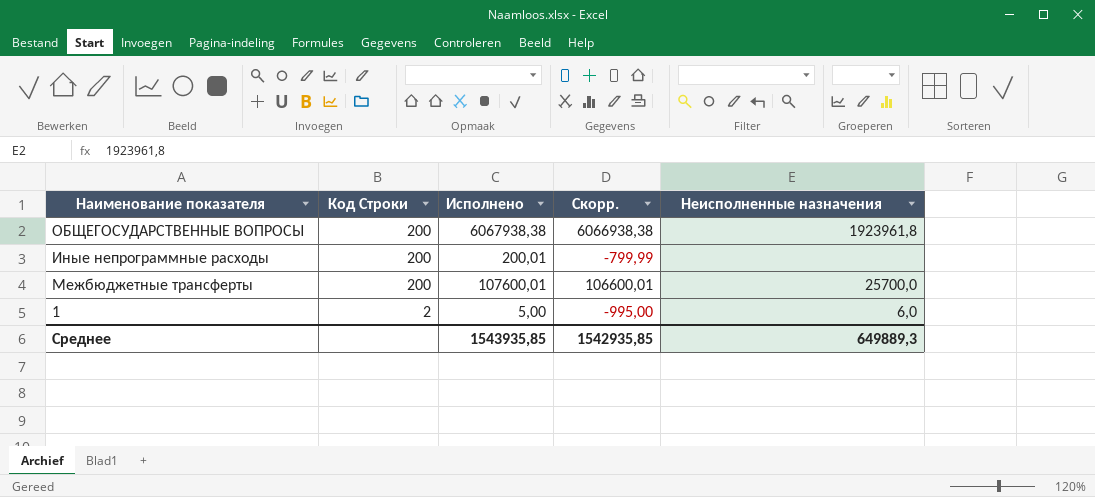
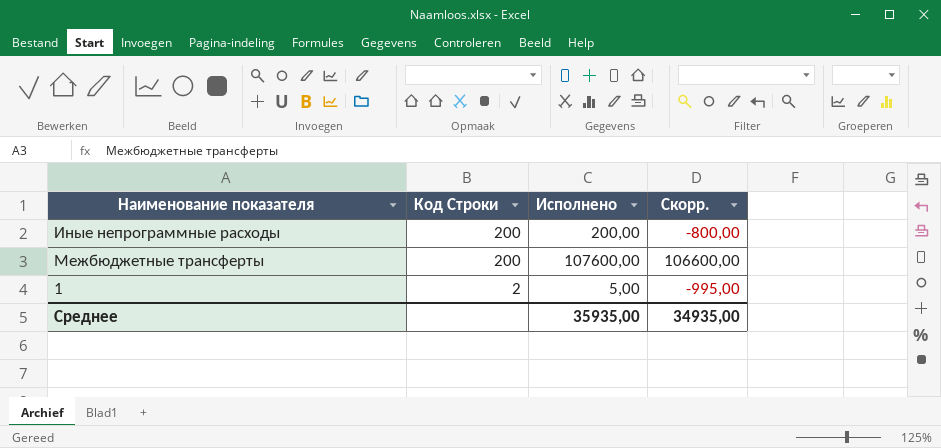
column Неисполненные назначения | position: 5 -> none
row ОБЩЕГОСУДАРСТВЕННЫЕ ВОПРОСЫ: 200 | 6067938,38 | 6066938,38 | 1923961,8 -> none
Иные непрограммные расходы | Исполнено: 200,01 -> 200,00
Иные непрограммные расходы | Скорр.: -799,99 -> -800,00
Межбюджетные трансферты | Исполнено: 107600,01 -> 107600,00
Межбюджетные трансферты | Скорр.: 106600,01 -> 106600,00
Среднее | Исполнено: 1543935,85 -> 35935,00
Среднее | Скорр.: 1542935,85 -> 34935,00

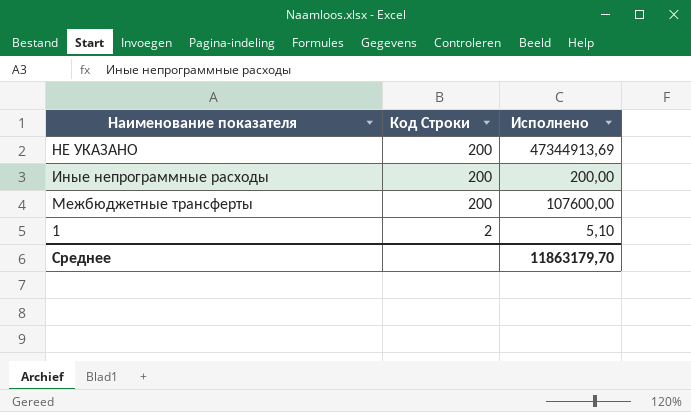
column Скорр. | formula: [Исполнено] - 1000 -> none
row НЕ УКАЗАНО: none -> 200 | 47344913,69
1 | Исполнено: 5,00 -> 5,10
Среднее | Исполнено: 35935,00 -> 11863179,70

